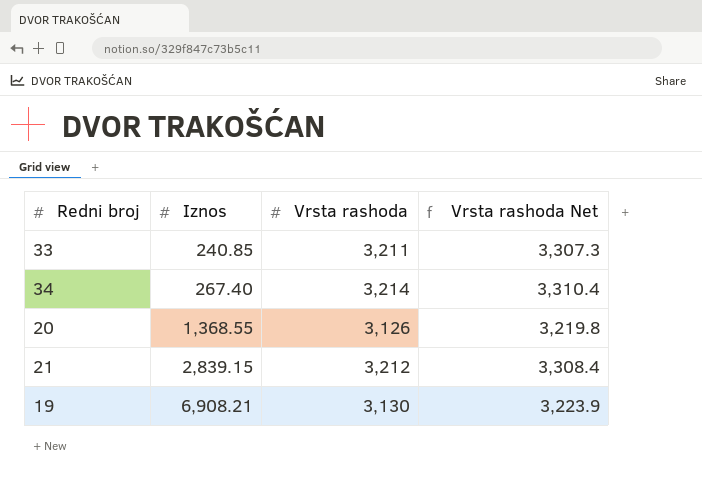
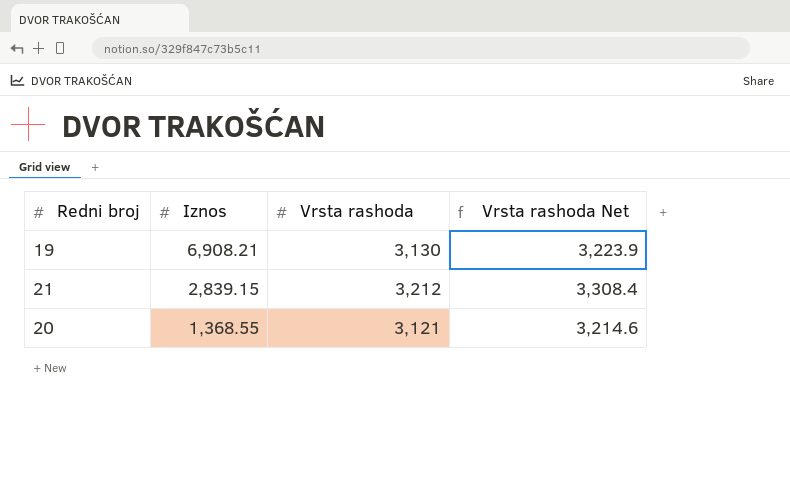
row order: Iznos ascending -> Iznos descending
row 33: 240.85 | 3,211 | 3,307.3 -> none
row 34: 267.40 | 3,214 | 3,310.4 -> none
20 | Vrsta rashoda: 3,126 -> 3,121
20 | Vrsta rashoda Net: 3,219.8 -> 3,214.6

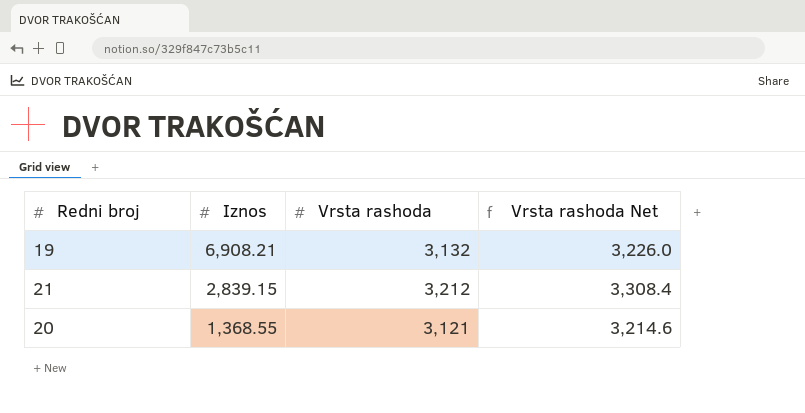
19 | Vrsta rashoda: 3,130 -> 3,132
19 | Vrsta rashoda Net: 3,223.9 -> 3,226.0

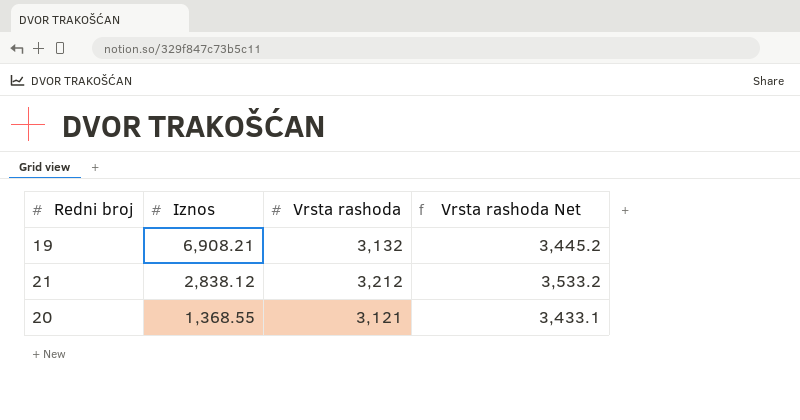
column Vrsta rashoda Net | formula: [Vrsta rashoda] * 1.03 -> [Vrsta rashoda] * 1.1
21 | Iznos: 2,839.15 -> 2,838.12

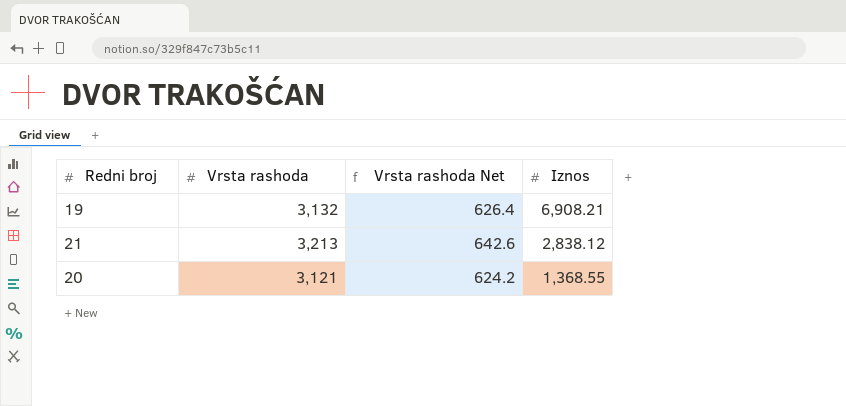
column Vrsta rashoda Net | formula: [Vrsta rashoda] * 1.1 -> [Vrsta rashoda] * 0.2
column Iznos | position: 2 -> 4
21 | Vrsta rashoda: 3,212 -> 3,213

